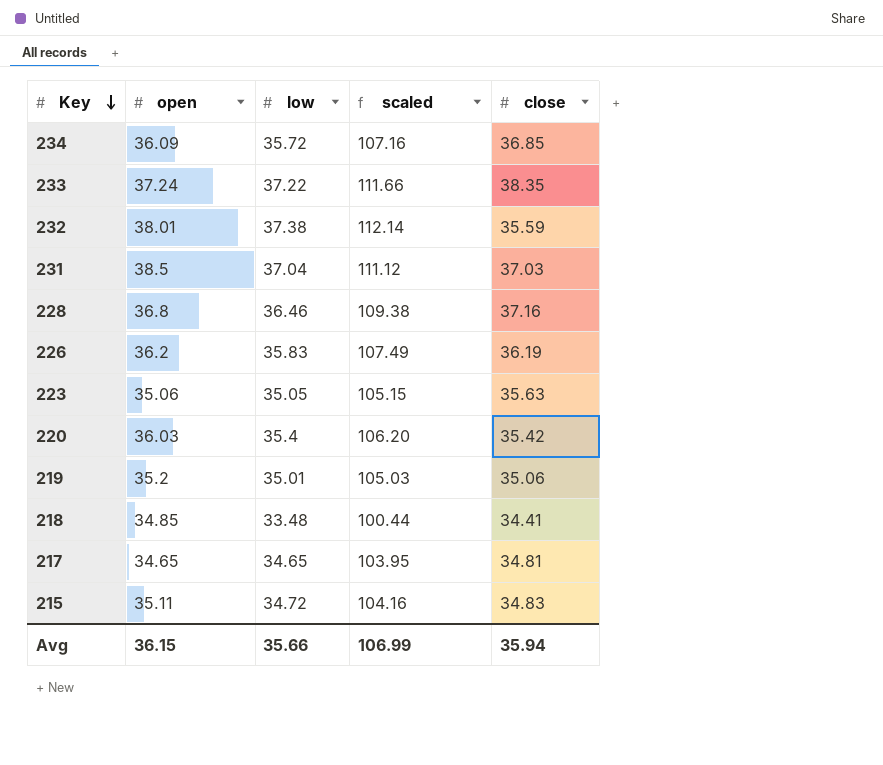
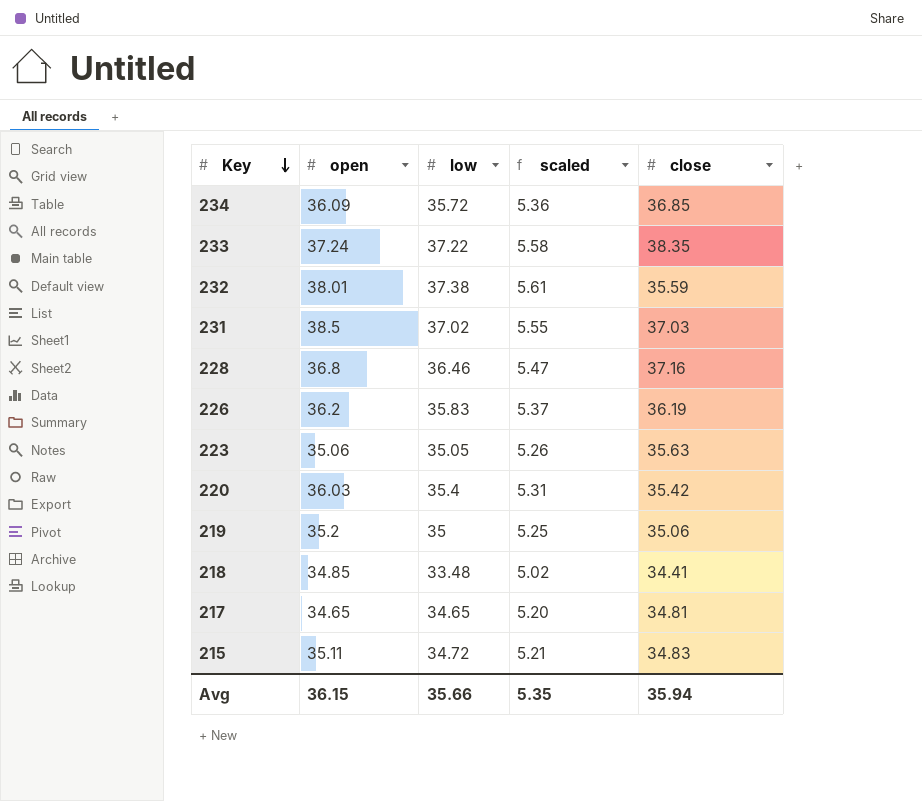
column scaled | formula: [low] * 3 -> [low] * 0.15
231 | low: 37.04 -> 37.02
219 | low: 35.01 -> 35
Avg | scaled: 106.99 -> 5.35

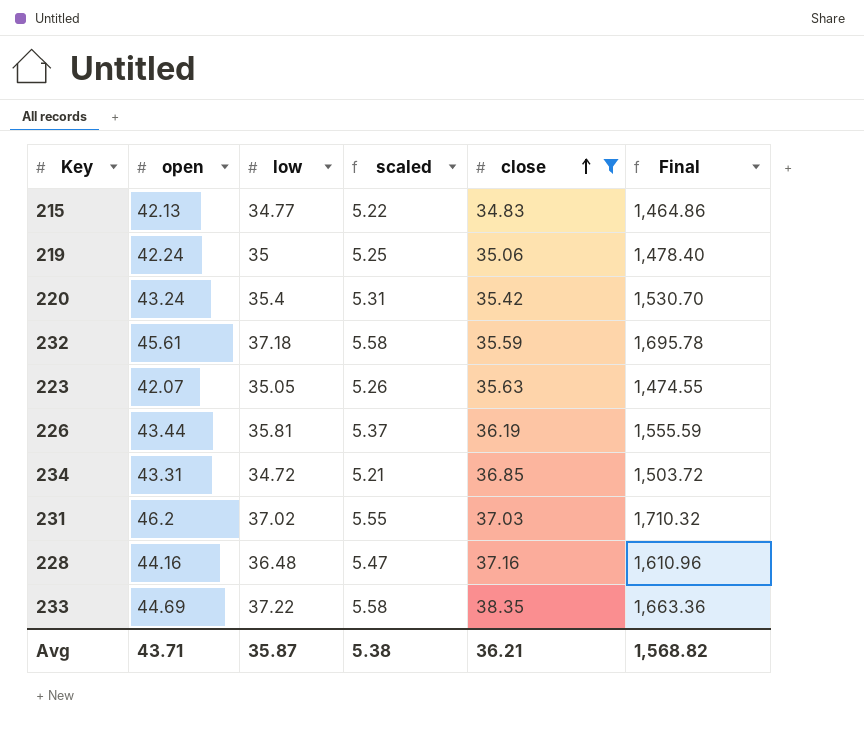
filter: none -> close >= 34.83
row order: Key descending -> close ascending
column Final | formula: none -> [open] * [low]
215 | open: 35.11 -> 42.13
215 | low: 34.72 -> 34.77
215 | scaled: 5.21 -> 5.22
219 | open: 35.2 -> 42.24
220 | open: 36.03 -> 43.24
232 | open: 38.01 -> 45.61
232 | low: 37.38 -> 37.18
232 | scaled: 5.61 -> 5.58
223 | open: 35.06 -> 42.07
226 | open: 36.2 -> 43.44
226 | low: 35.83 -> 35.81
234 | open: 36.09 -> 43.31
234 | low: 35.72 -> 34.72
234 | scaled: 5.36 -> 5.21
231 | open: 38.5 -> 46.2
228 | open: 36.8 -> 44.16
228 | low: 36.46 -> 36.48
233 | open: 37.24 -> 44.69
Avg | open: 36.15 -> 43.71
Avg | low: 35.66 -> 35.87
Avg | scaled: 5.35 -> 5.38
Avg | close: 35.94 -> 36.21

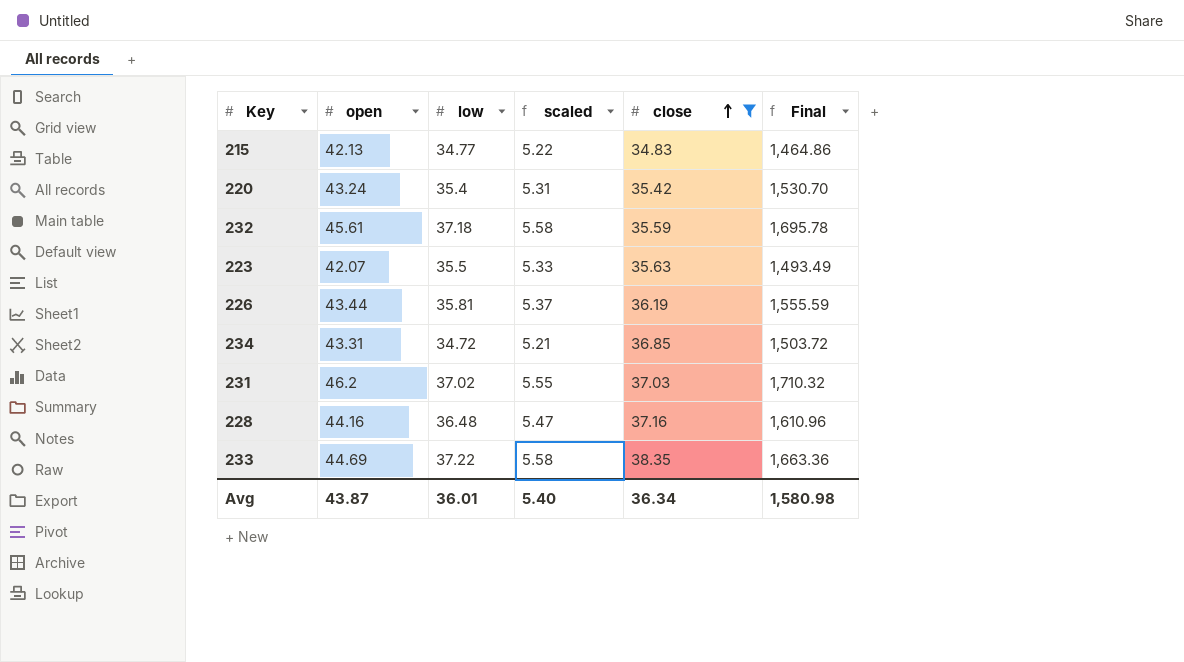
row 219: 42.24 | 35 | 5.25 | 35.06 | 1,478.40 -> none
223 | low: 35.05 -> 35.5
223 | scaled: 5.26 -> 5.33
223 | Final: 1,474.55 -> 1,493.49
Avg | open: 43.71 -> 43.87
Avg | low: 35.87 -> 36.01
Avg | scaled: 5.38 -> 5.40
Avg | close: 36.21 -> 36.34
Avg | Final: 1,568.82 -> 1,580.98

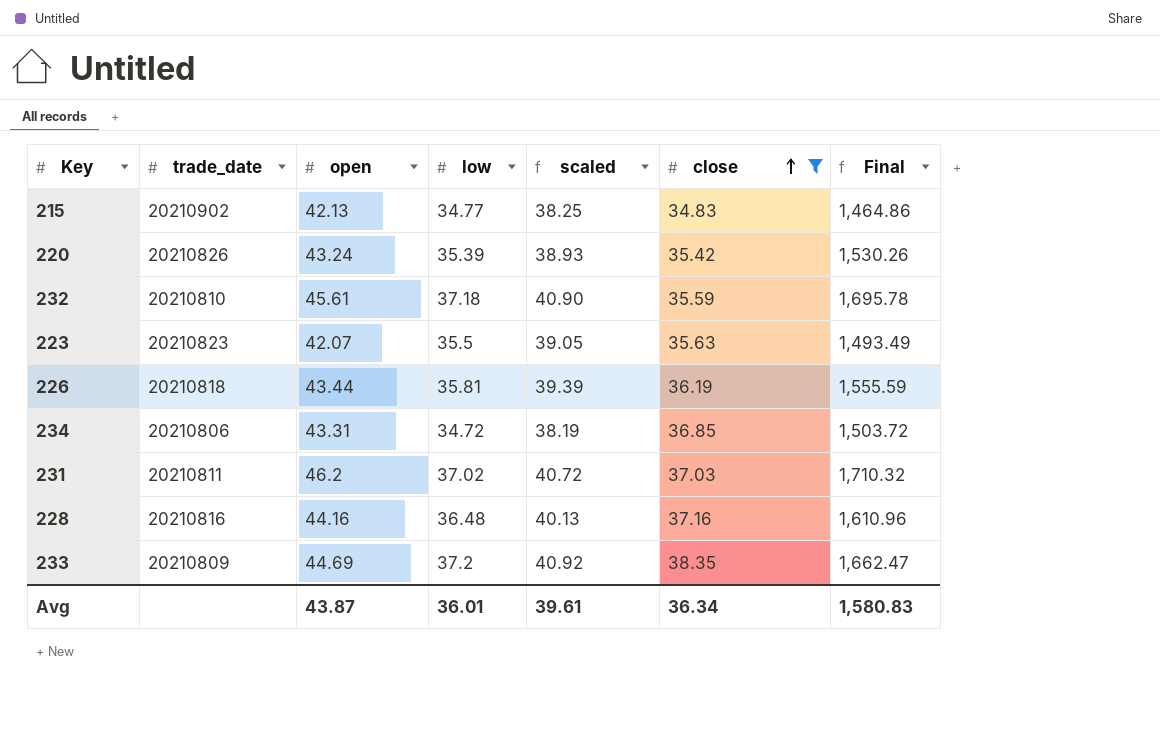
column trade_date | position: none -> 2
column scaled | formula: [low] * 0.15 -> [low] * 1.1
220 | low: 35.4 -> 35.39
220 | Final: 1,530.70 -> 1,530.26
233 | low: 37.22 -> 37.2
233 | Final: 1,663.36 -> 1,662.47
Avg | scaled: 5.40 -> 39.61
Avg | Final: 1,580.98 -> 1,580.83

